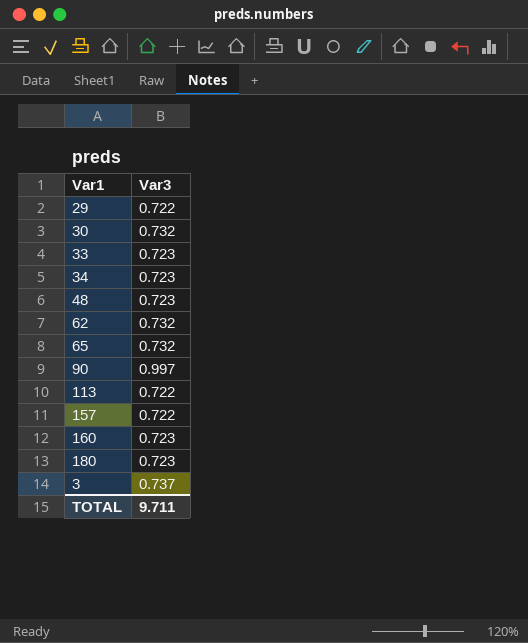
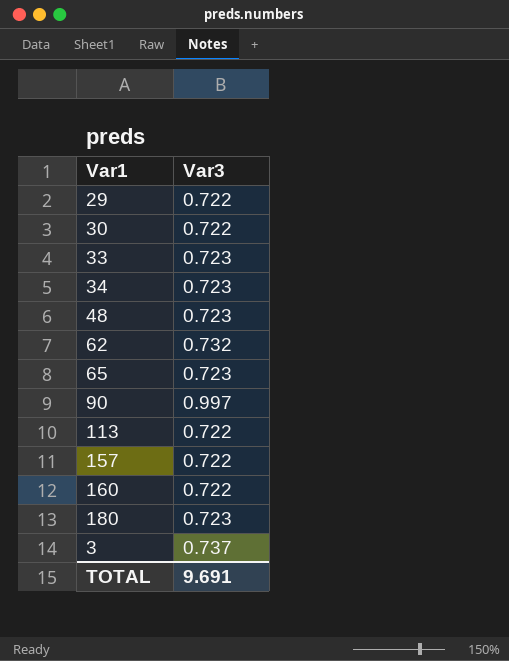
30 | Var3: 0.732 -> 0.722
65 | Var3: 0.732 -> 0.723
160 | Var3: 0.723 -> 0.722
TOTAL | Var3: 9.711 -> 9.691

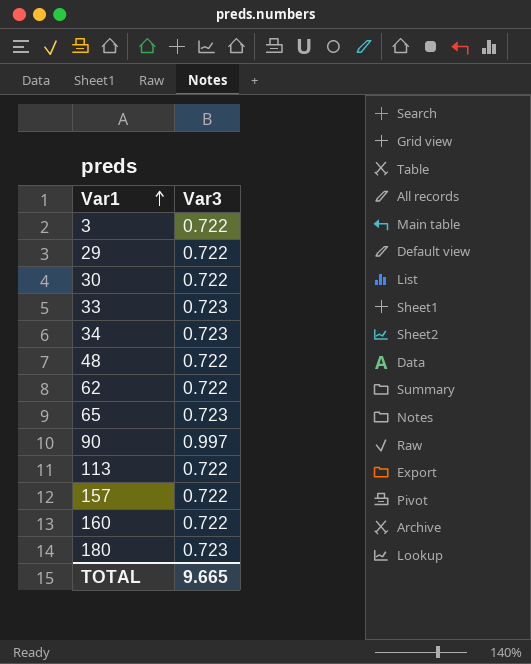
row order: none -> Var1 ascending
3 | Var3: 0.737 -> 0.722
48 | Var3: 0.723 -> 0.722
62 | Var3: 0.732 -> 0.722
TOTAL | Var3: 9.691 -> 9.665

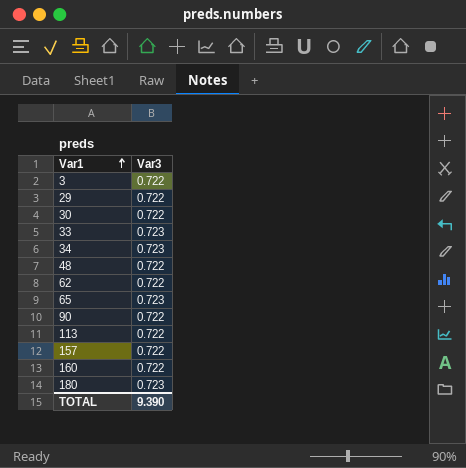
90 | Var3: 0.997 -> 0.722
TOTAL | Var3: 9.665 -> 9.390

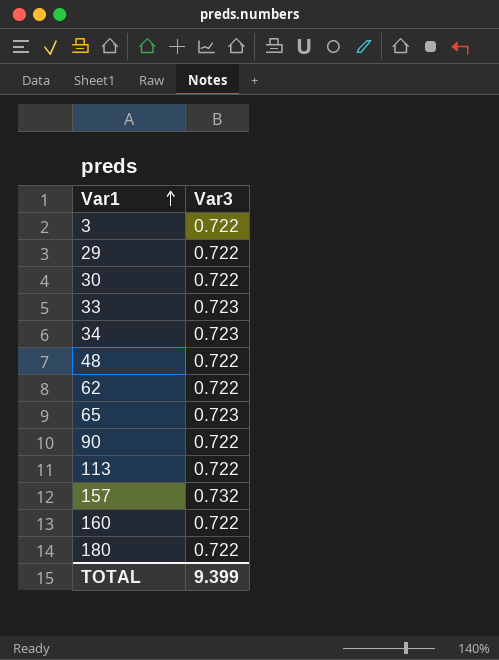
157 | Var3: 0.722 -> 0.732
180 | Var3: 0.723 -> 0.722
TOTAL | Var3: 9.390 -> 9.399

